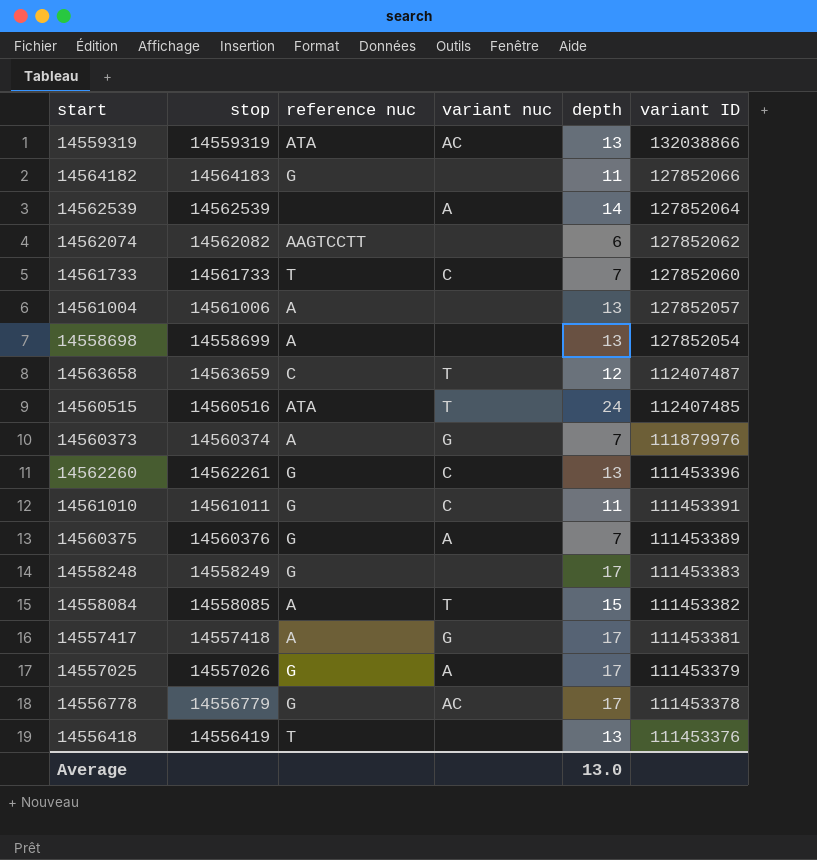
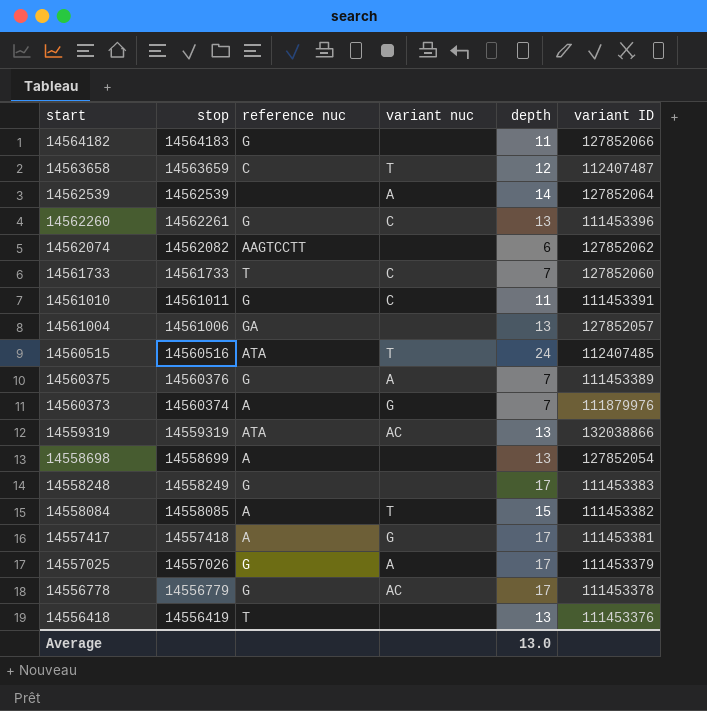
row order: variant ID descending -> start descending
14561004 | reference nuc: A -> GA

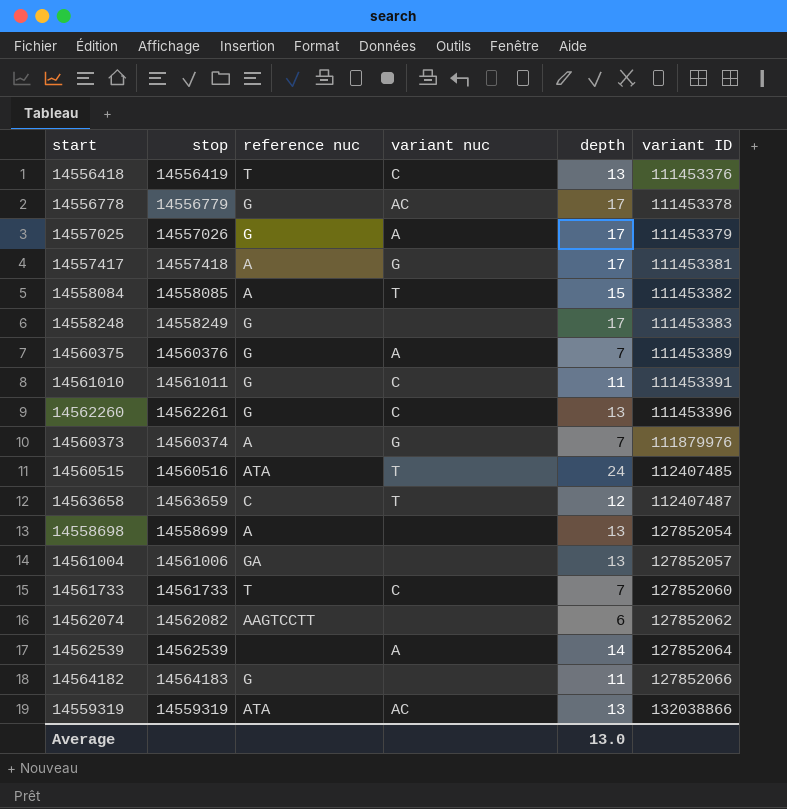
row order: start descending -> variant ID ascending
14556418 | variant nuc: none -> C

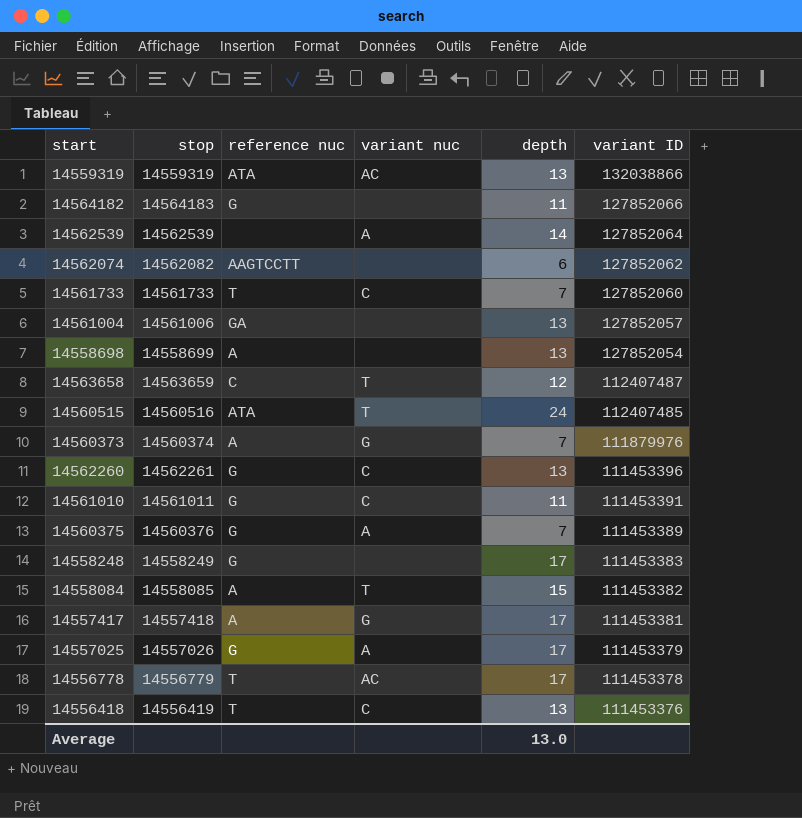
row order: variant ID ascending -> variant ID descending
14556778 | reference nuc: G -> T

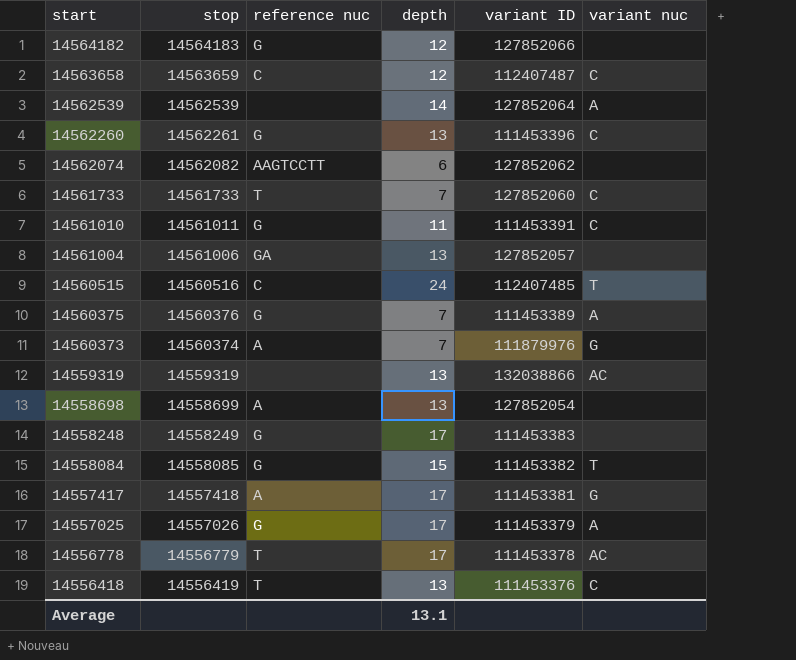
row order: variant ID descending -> start descending
column variant nuc | position: 4 -> 6
14564182 | depth: 11 -> 12
14563658 | variant nuc: T -> C
14560515 | reference nuc: ATA -> C
14559319 | reference nuc: ATA -> none
14558084 | reference nuc: A -> G
Average | depth: 13.0 -> 13.1

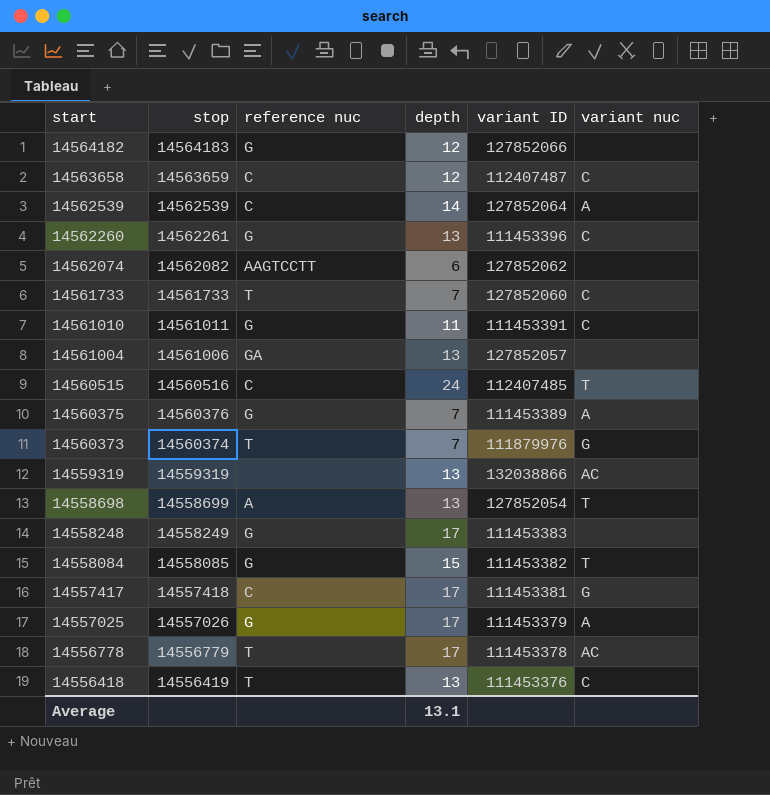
14562539 | reference nuc: none -> C
14560373 | reference nuc: A -> T
14558698 | variant nuc: none -> T
14557417 | reference nuc: A -> C

